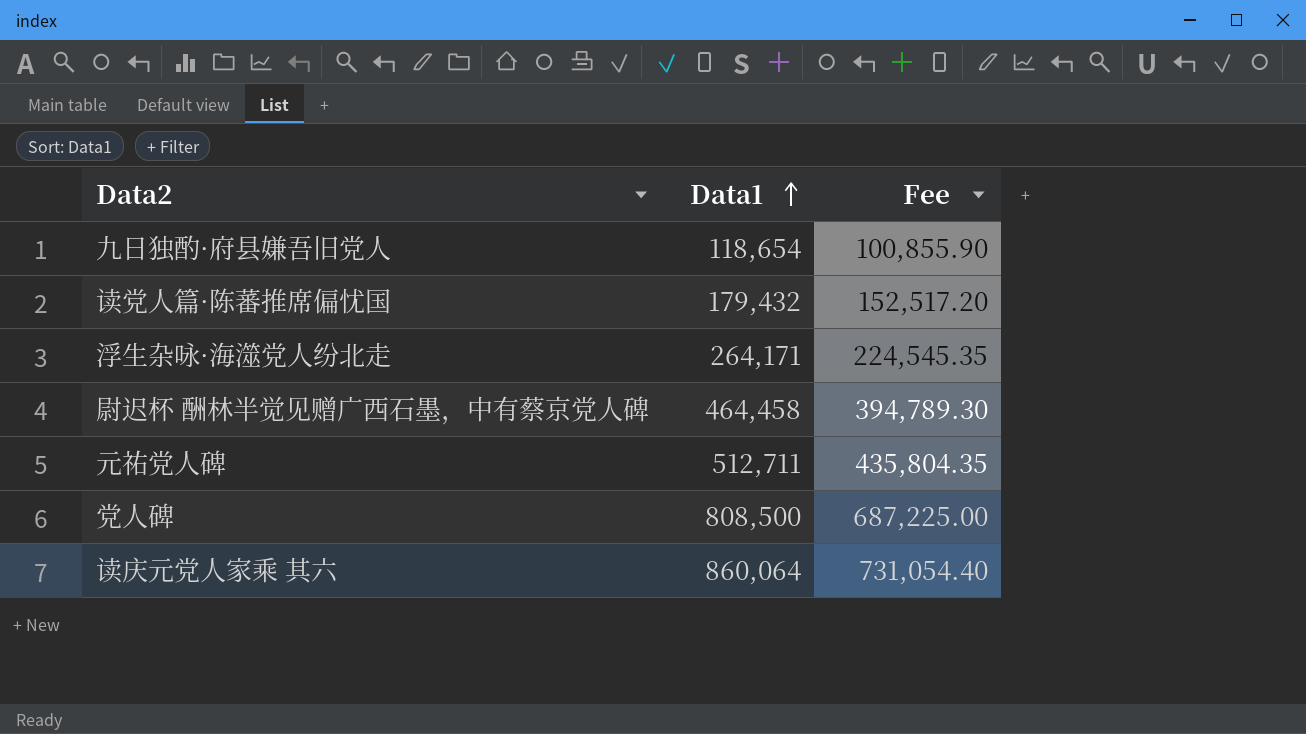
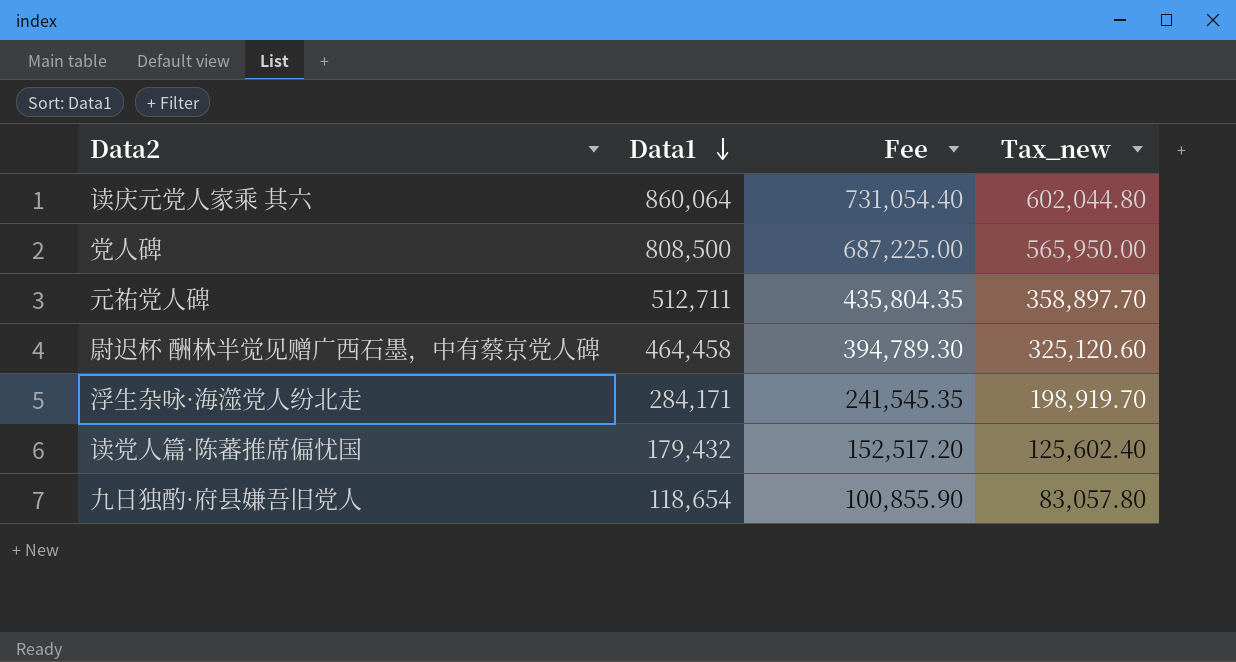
row order: Data1 ascending -> Data1 descending
column Tax_new | formula: none -> [Data1] * 0.7
浮生杂咏·海澨党人纷北走 | Data1: 264,171 -> 284,171
浮生杂咏·海澨党人纷北走 | Fee: 224,545.35 -> 241,545.35

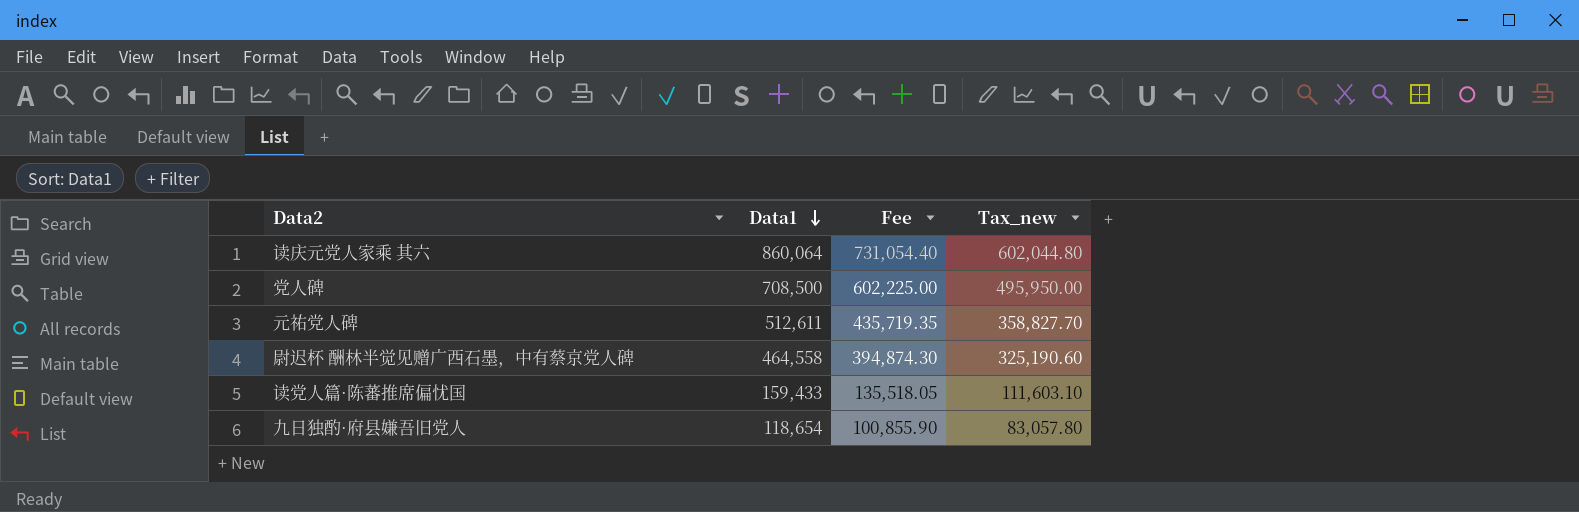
row 浮生杂咏·海澨党人纷北走: 284,171 | 241,545.35 | 198,919.70 -> none
党人碑 | Data1: 808,500 -> 708,500
党人碑 | Fee: 687,225.00 -> 602,225.00
党人碑 | Tax_new: 565,950.00 -> 495,950.00
元祐党人碑 | Data1: 512,711 -> 512,611
元祐党人碑 | Fee: 435,804.35 -> 435,719.35
元祐党人碑 | Tax_new: 358,897.70 -> 358,827.70
尉迟杯 酬林半觉见赠广西石墨，中有蔡京党人碑 | Data1: 464,458 -> 464,558
尉迟杯 酬林半觉见赠广西石墨，中有蔡京党人碑 | Fee: 394,789.30 -> 394,874.30
尉迟杯 酬林半觉见赠广西石墨，中有蔡京党人碑 | Tax_new: 325,120.60 -> 325,190.60
读党人篇·陈蕃推席偏忧国 | Data1: 179,432 -> 159,433
读党人篇·陈蕃推席偏忧国 | Fee: 152,517.20 -> 135,518.05
读党人篇·陈蕃推席偏忧国 | Tax_new: 125,602.40 -> 111,603.10

